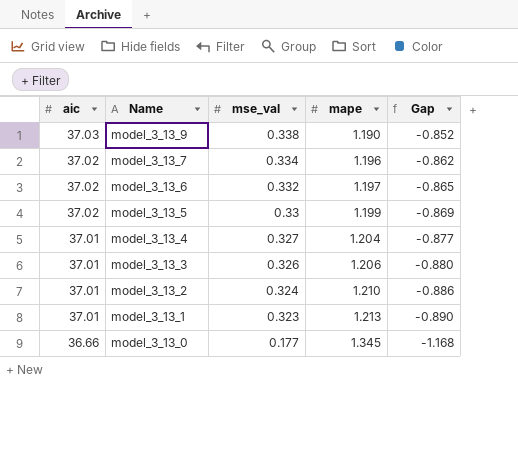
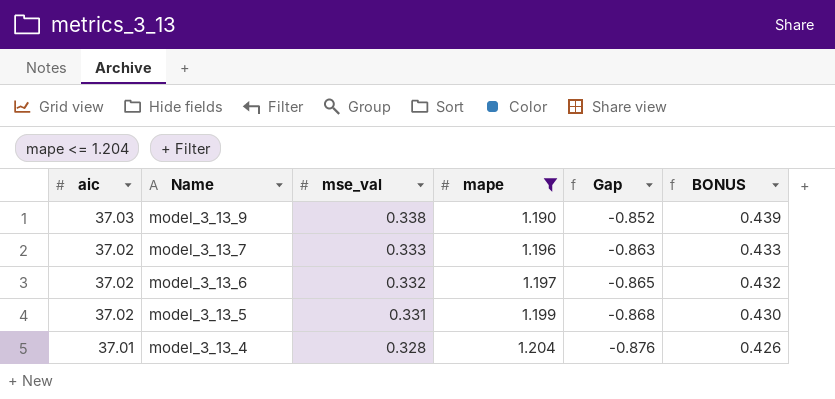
filter: none -> mape <= 1.204
column BONUS | formula: none -> [mse_val] * 1.3
model_3_13_7 | mse_val: 0.334 -> 0.333
model_3_13_7 | Gap: -0.862 -> -0.863
model_3_13_5 | mse_val: 0.33 -> 0.331
model_3_13_5 | Gap: -0.869 -> -0.868
model_3_13_4 | mse_val: 0.327 -> 0.328
model_3_13_4 | Gap: -0.877 -> -0.876

